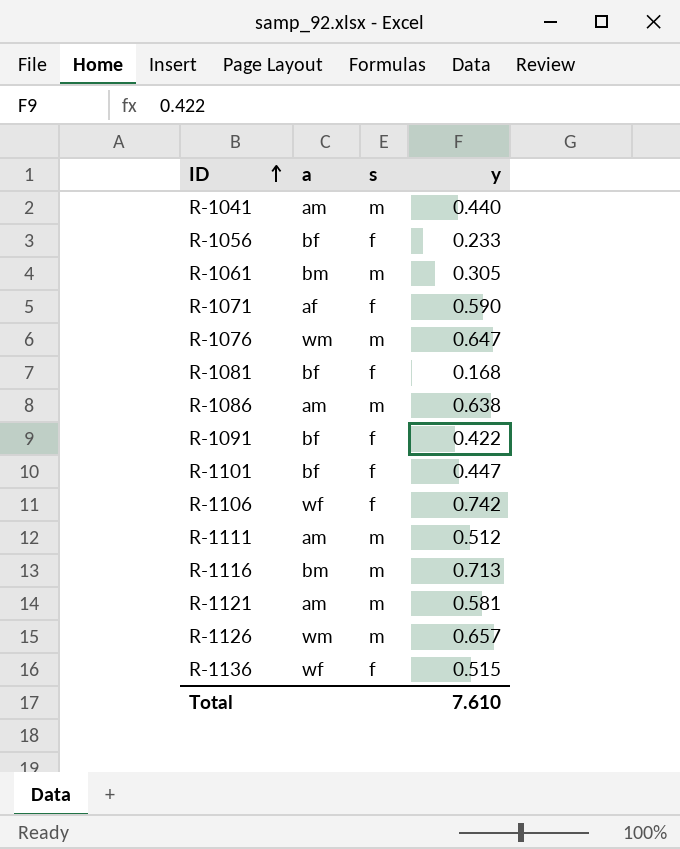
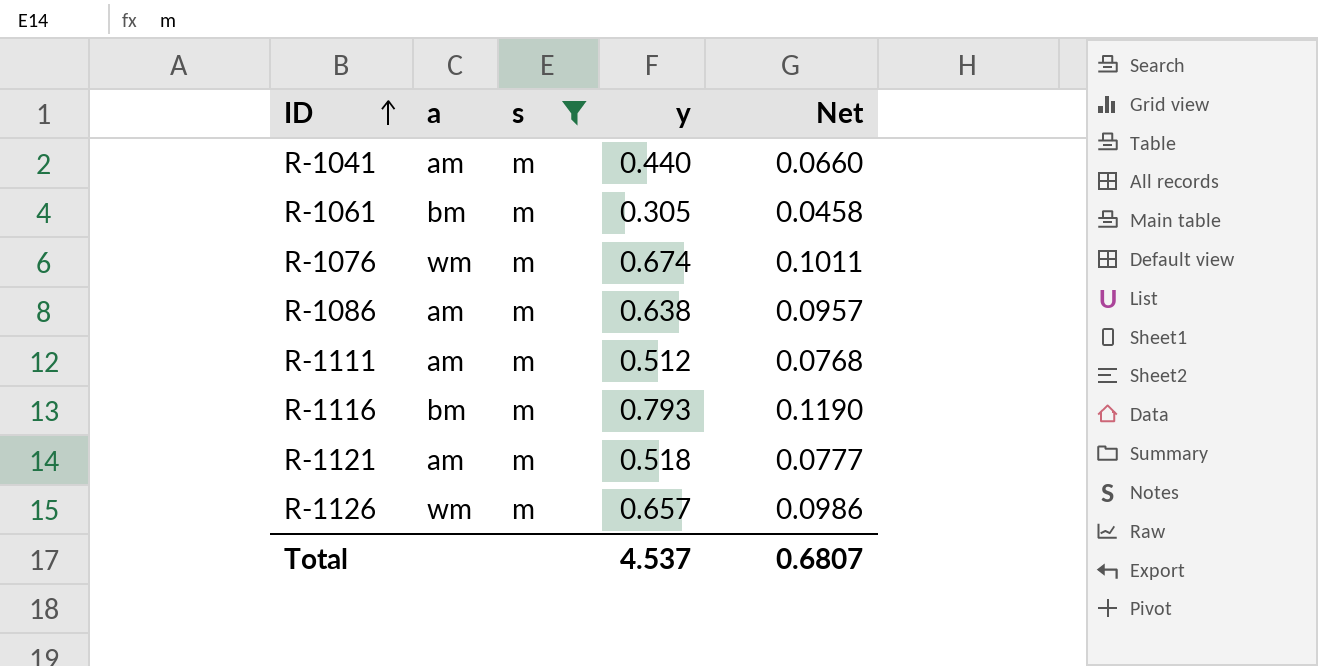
filter: none -> s = m
column Net | formula: none -> [y] * 0.15
R-1076 | y: 0.647 -> 0.674
R-1116 | y: 0.713 -> 0.793
R-1121 | y: 0.581 -> 0.518
Total | y: 7.610 -> 4.537

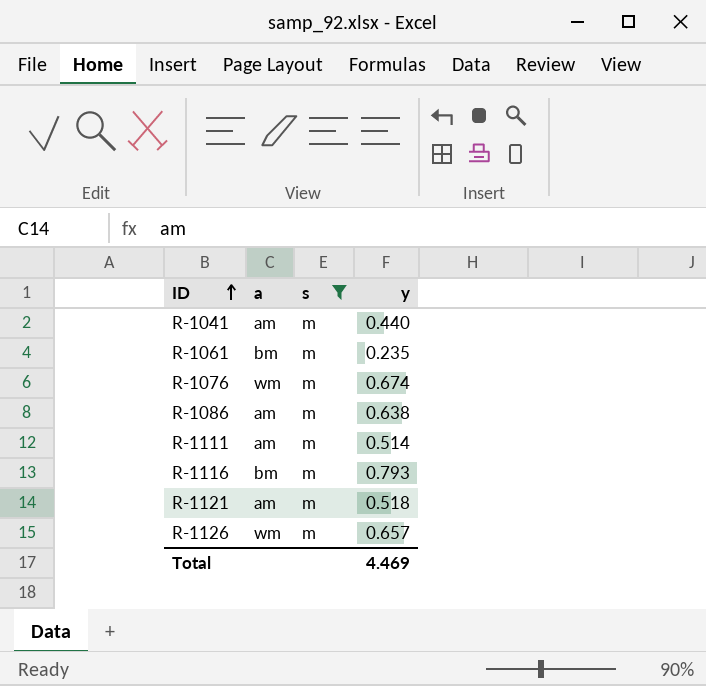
column Net | formula: [y] * 0.15 -> none
R-1061 | y: 0.305 -> 0.235
R-1111 | y: 0.512 -> 0.514
Total | y: 4.537 -> 4.469

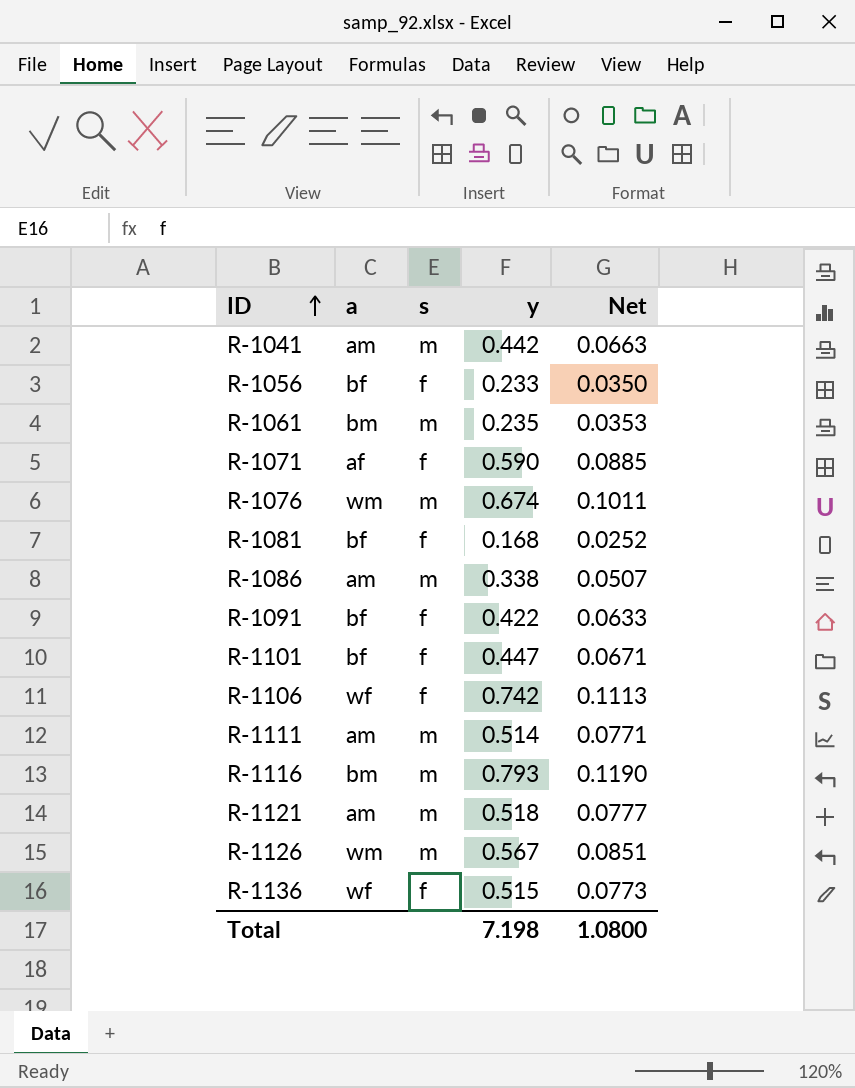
filter: s = m -> none
column Net | formula: none -> [y] * 0.15
R-1041 | y: 0.440 -> 0.442
R-1086 | y: 0.638 -> 0.338
R-1126 | y: 0.657 -> 0.567
Total | y: 4.469 -> 7.198

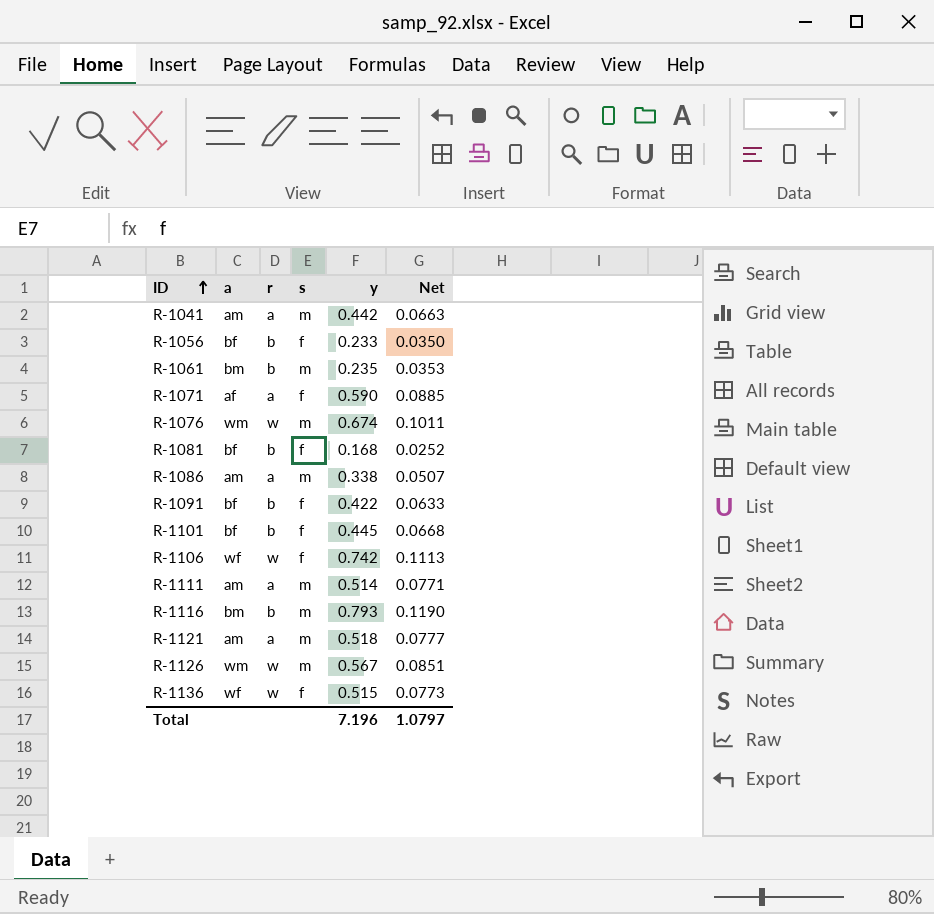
column r | position: none -> 3
R-1101 | y: 0.447 -> 0.445
R-1101 | Net: 0.0671 -> 0.0668
Total | y: 7.198 -> 7.196
Total | Net: 1.0800 -> 1.0797

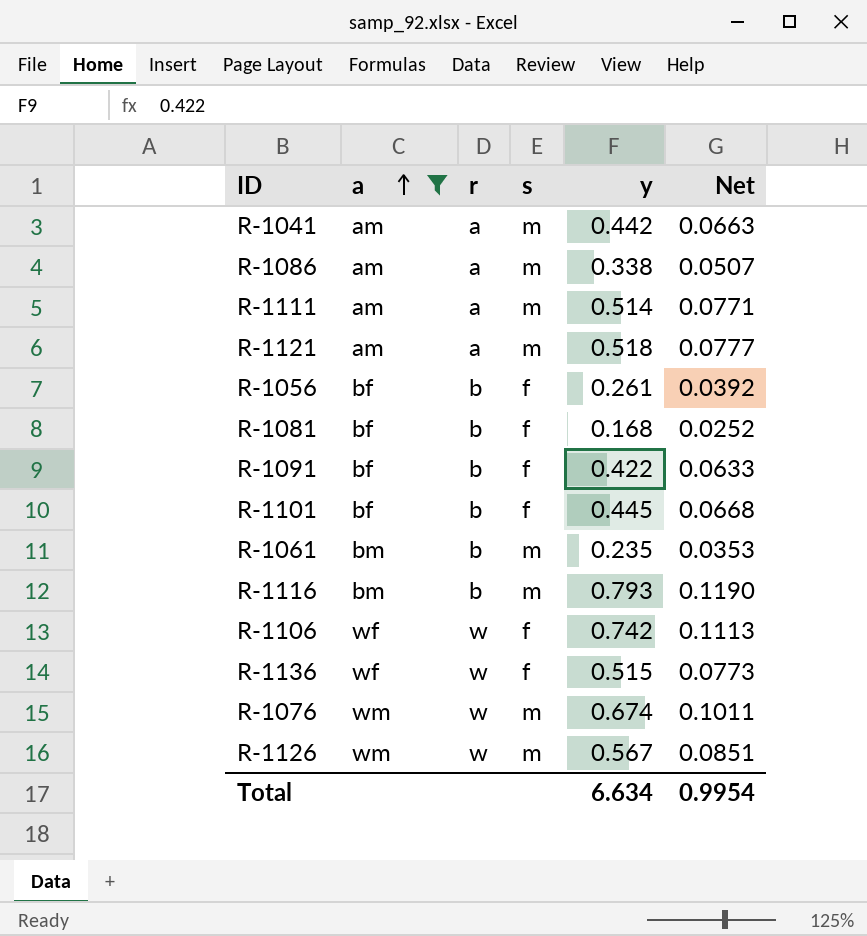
filter: none -> a != af
row order: ID ascending -> a ascending
R-1056 | y: 0.233 -> 0.261
R-1056 | Net: 0.0350 -> 0.0392
Total | y: 7.196 -> 6.634
Total | Net: 1.0797 -> 0.9954

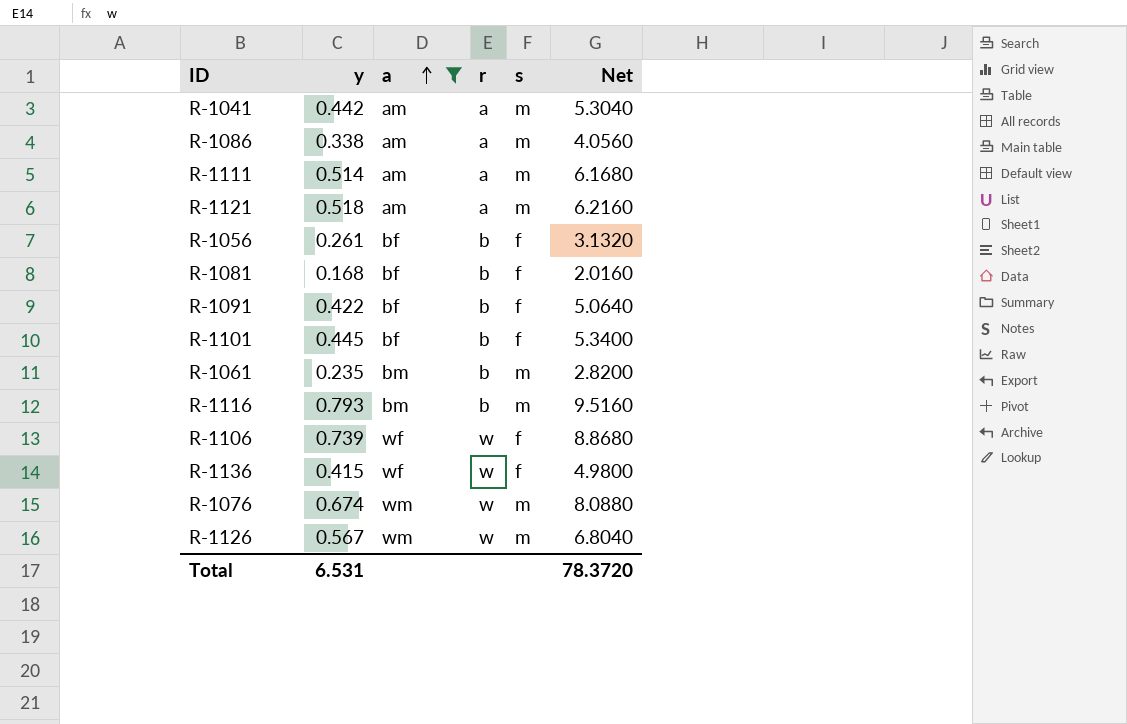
column y | position: 5 -> 2
column Net | formula: [y] * 0.15 -> [y] * 12
R-1106 | y: 0.742 -> 0.739
R-1136 | y: 0.515 -> 0.415
Total | y: 6.634 -> 6.531
Total | Net: 0.9954 -> 78.3720

